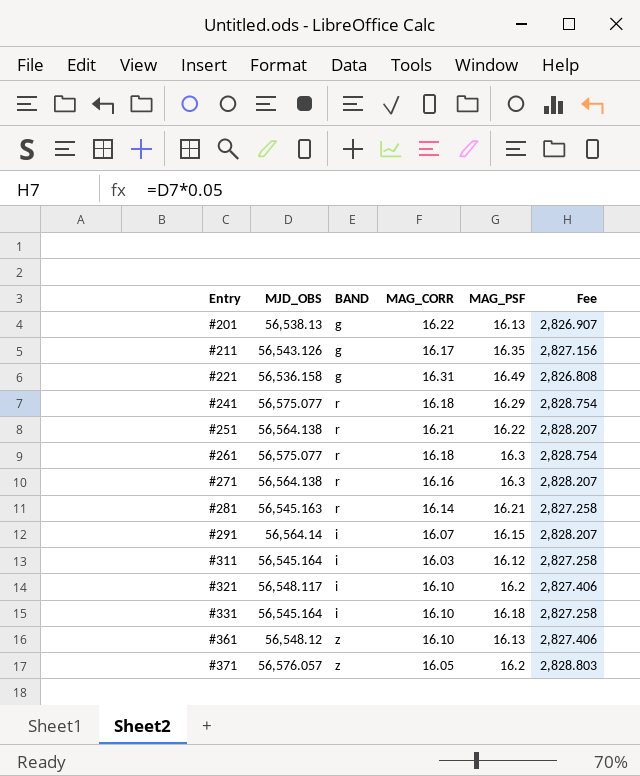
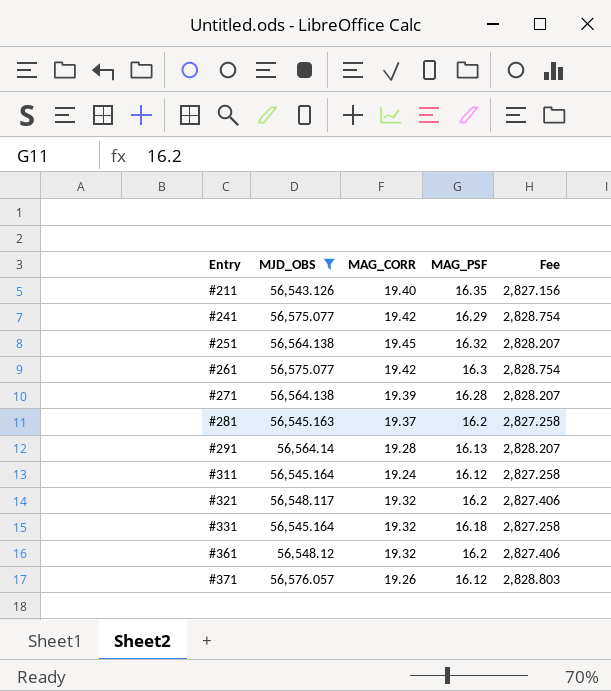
filter: none -> MJD_OBS >= 56,543.126
column BAND | position: 3 -> none
#211 | MAG_CORR: 16.17 -> 19.40
#241 | MAG_CORR: 16.18 -> 19.42
#251 | MAG_CORR: 16.21 -> 19.45
#251 | MAG_PSF: 16.22 -> 16.32
#261 | MAG_CORR: 16.18 -> 19.42
#271 | MAG_CORR: 16.16 -> 19.39
#271 | MAG_PSF: 16.3 -> 16.28
#281 | MAG_CORR: 16.14 -> 19.37
#281 | MAG_PSF: 16.21 -> 16.2
#291 | MAG_CORR: 16.07 -> 19.28
#291 | MAG_PSF: 16.15 -> 16.13
#311 | MAG_CORR: 16.03 -> 19.24
#321 | MAG_CORR: 16.10 -> 19.32
#331 | MAG_CORR: 16.10 -> 19.32
#361 | MAG_CORR: 16.10 -> 19.32
#361 | MAG_PSF: 16.13 -> 16.2
#371 | MAG_CORR: 16.05 -> 19.26
#371 | MAG_PSF: 16.2 -> 16.12

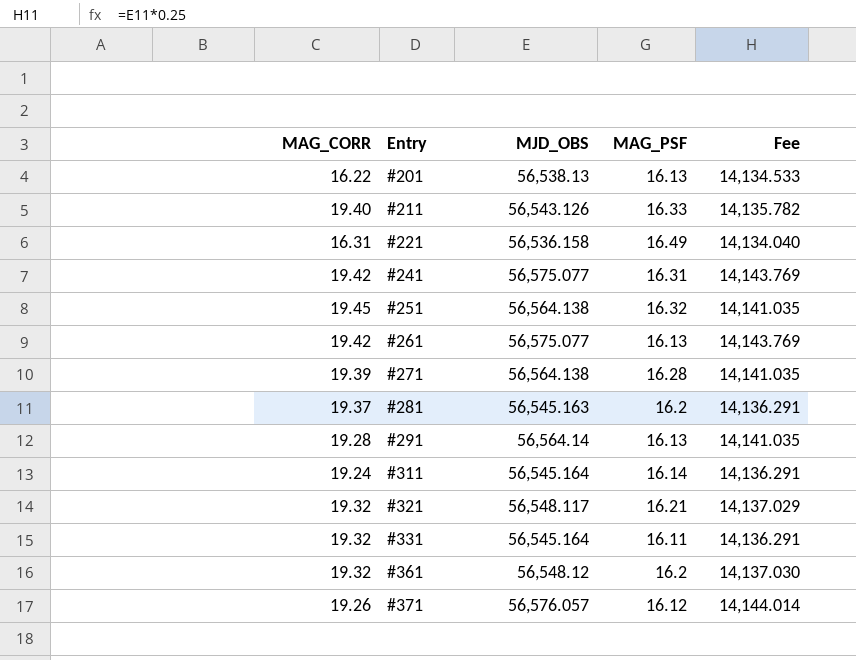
filter: MJD_OBS >= 56,543.126 -> none
column MAG_CORR | position: 3 -> 1
column Fee | formula: [MJD_OBS] * 0.05 -> [MJD_OBS] * 0.25
#211 | MAG_PSF: 16.35 -> 16.33
#241 | MAG_PSF: 16.29 -> 16.31
#261 | MAG_PSF: 16.3 -> 16.13
#311 | MAG_PSF: 16.12 -> 16.14
#321 | MAG_PSF: 16.2 -> 16.21
#331 | MAG_PSF: 16.18 -> 16.11

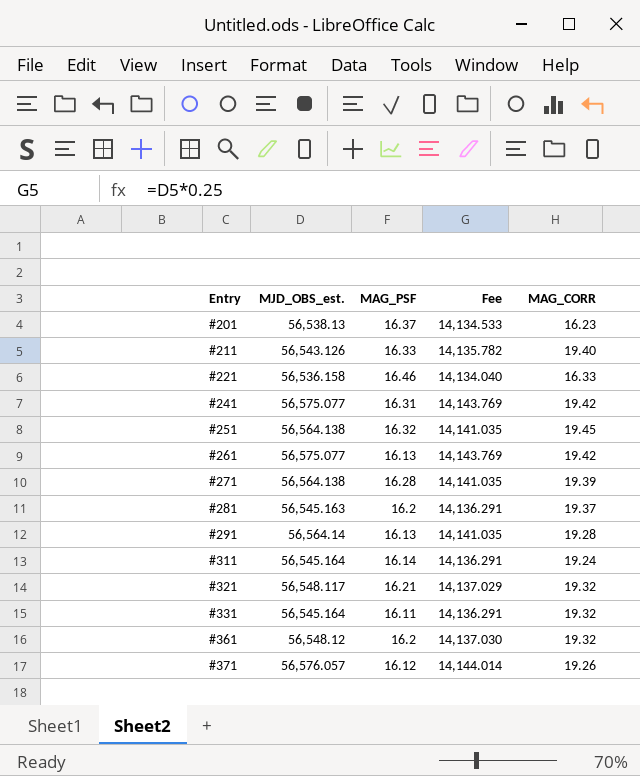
column name: MJD_OBS -> MJD_OBS_est.
column MAG_CORR | position: 1 -> 5
#201 | MAG_PSF: 16.13 -> 16.37
#201 | MAG_CORR: 16.22 -> 16.23
#221 | MAG_PSF: 16.49 -> 16.46
#221 | MAG_CORR: 16.31 -> 16.33

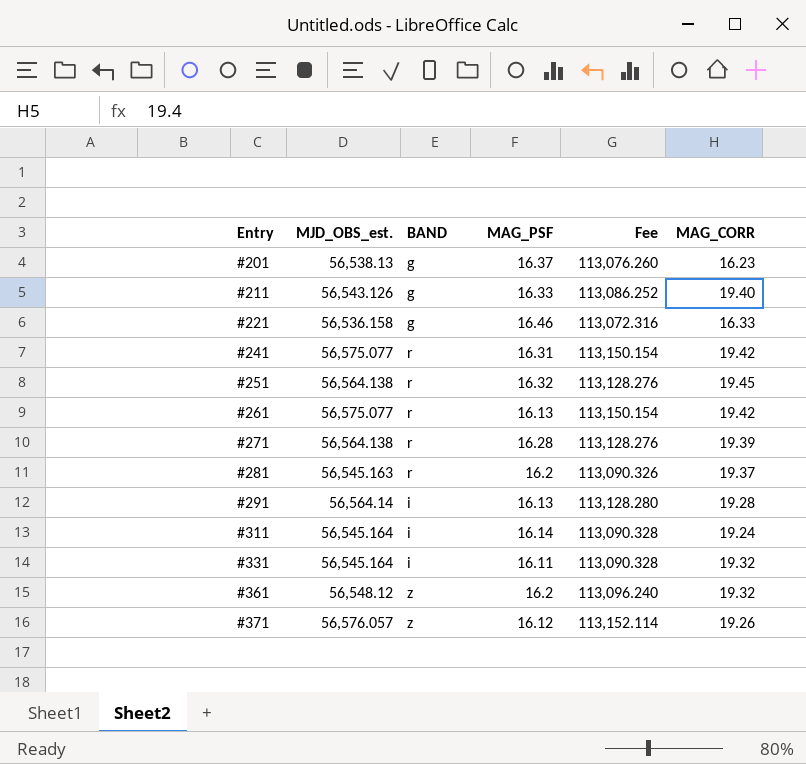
column BAND | position: none -> 3
column Fee | formula: [MJD_OBS_est.] * 0.25 -> [MJD_OBS_est.] * 2
row #321: 56,548.117 | 16.21 | 14,137.029 | 19.32 -> none

